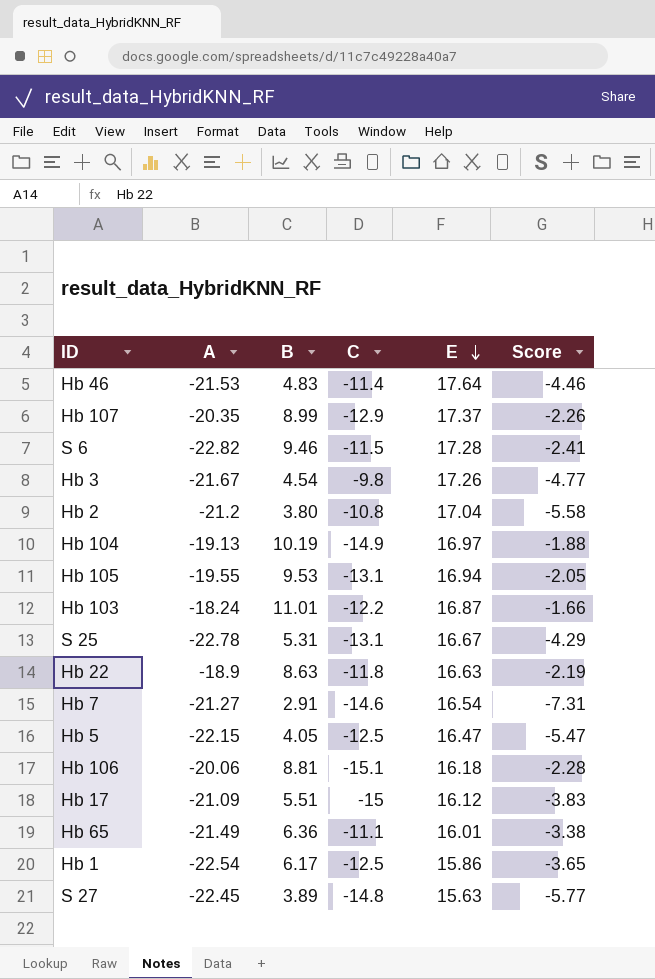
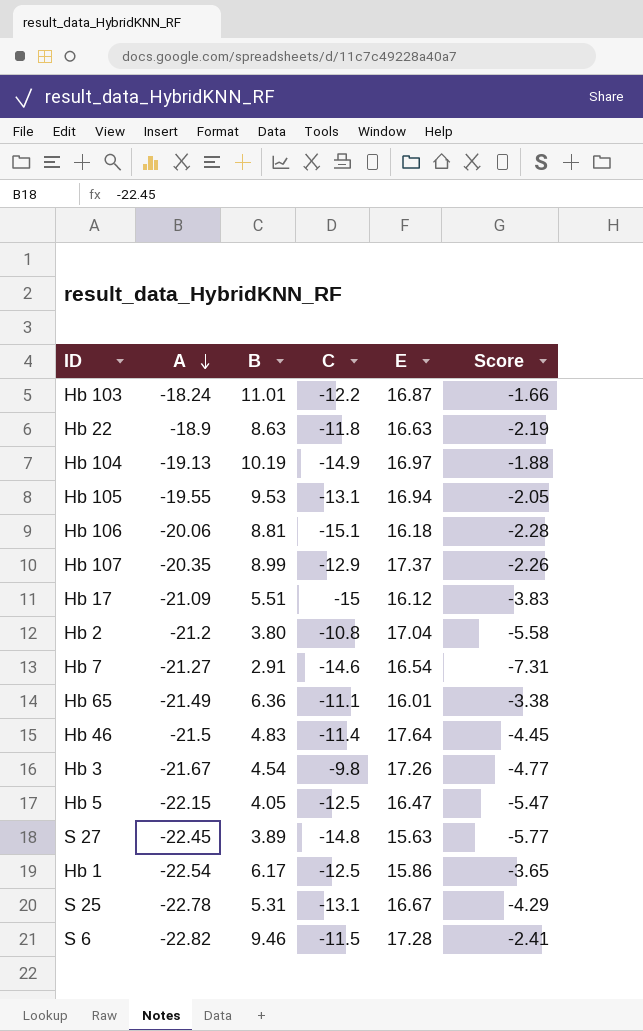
row order: E descending -> A descending
Hb 46 | A: -21.53 -> -21.5
Hb 46 | Score: -4.46 -> -4.45

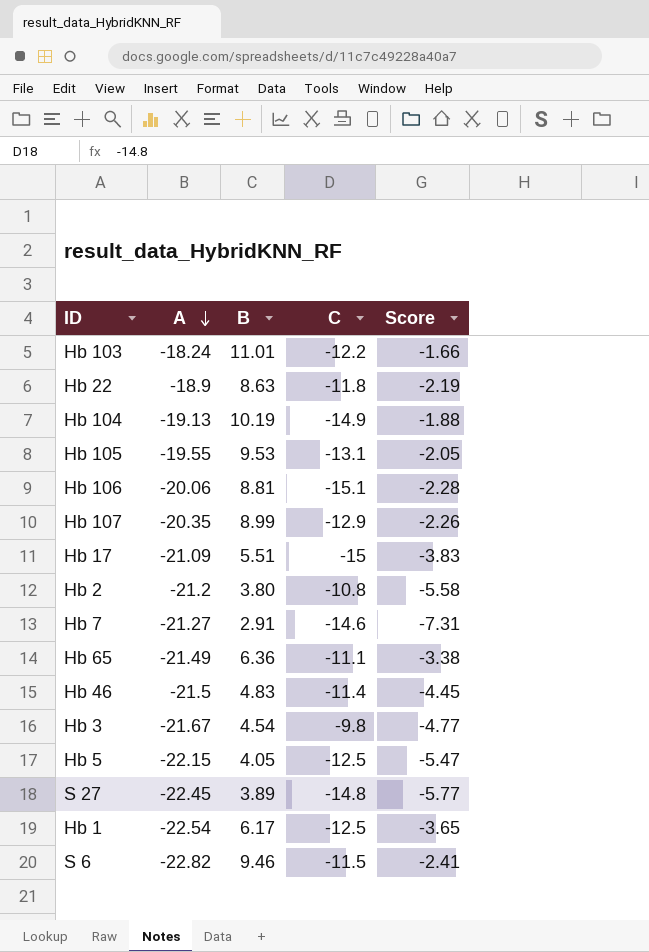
column E | position: 5 -> none
row S 25: -22.78 | 5.31 | -13.1 | 16.67 | -4.29 -> none

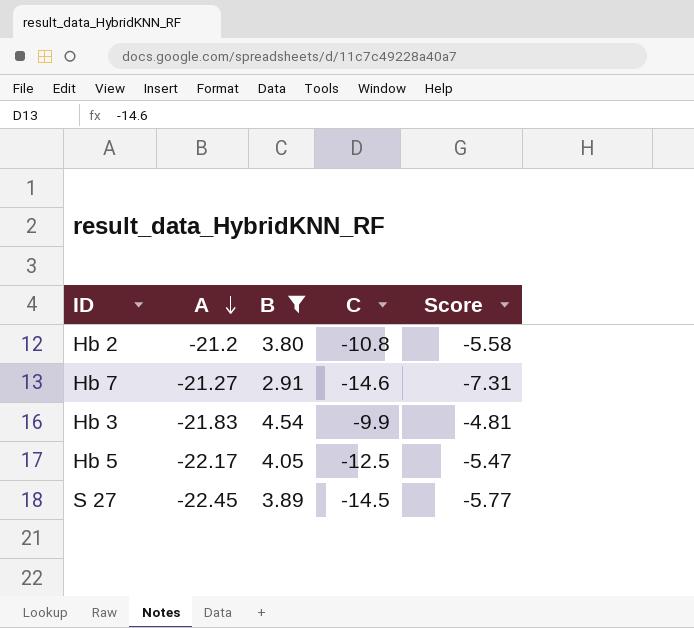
filter: none -> B <= 4.54
Hb 3 | A: -21.67 -> -21.83
Hb 3 | C: -9.8 -> -9.9
Hb 3 | Score: -4.77 -> -4.81
Hb 5 | A: -22.15 -> -22.17
S 27 | C: -14.8 -> -14.5

